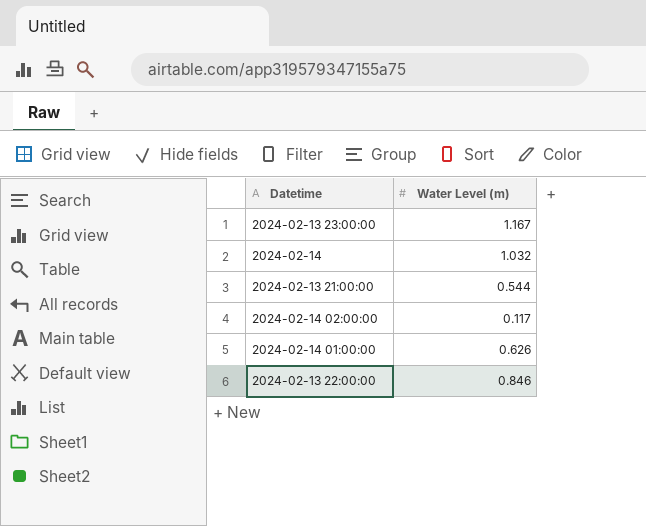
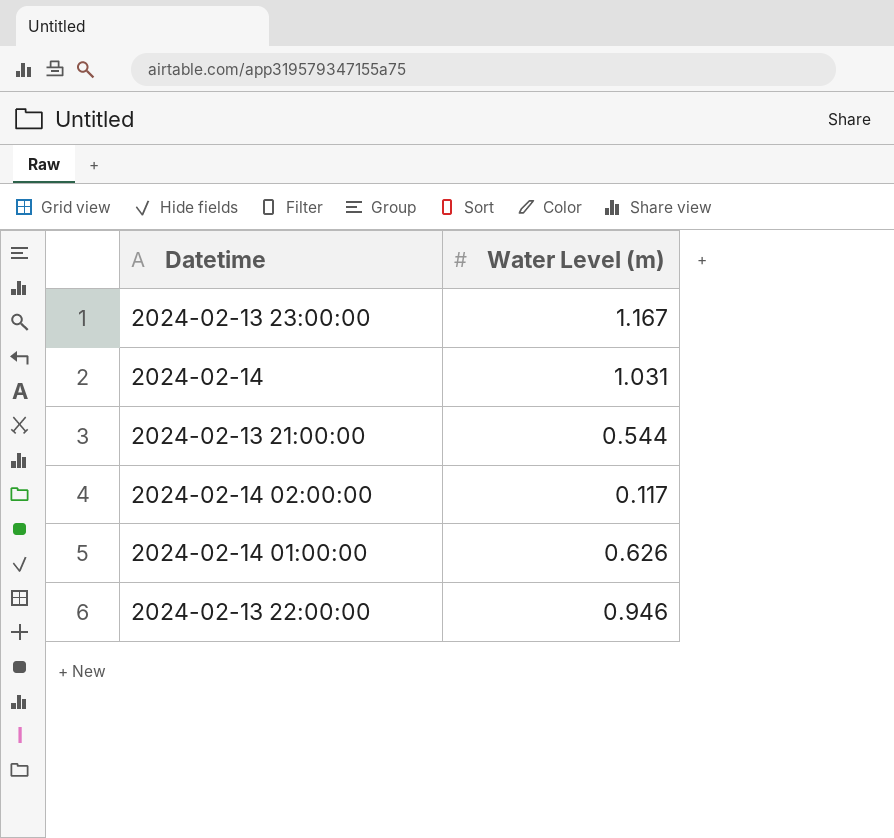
2024-02-14 | Water Level (m): 1.032 -> 1.031
2024-02-13 22:00:00 | Water Level (m): 0.846 -> 0.946

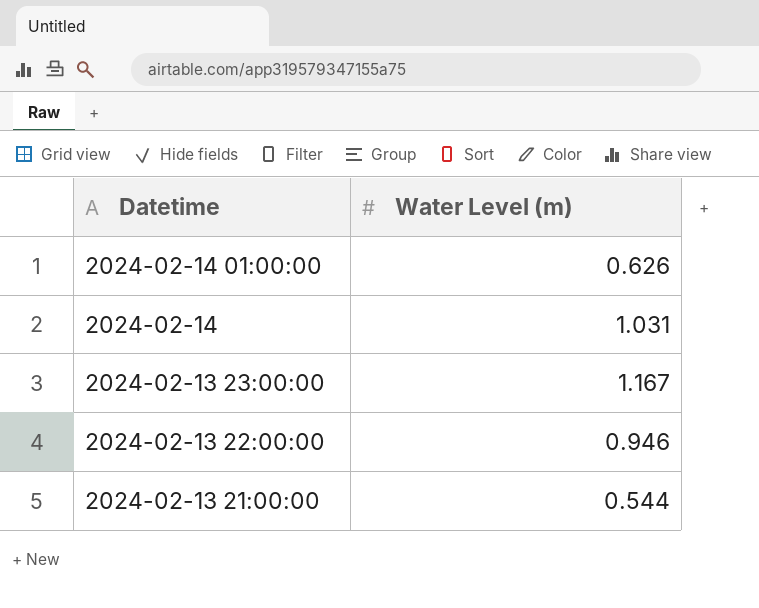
row order: none -> Datetime descending
row 2024-02-14 02:00:00: 0.117 -> none

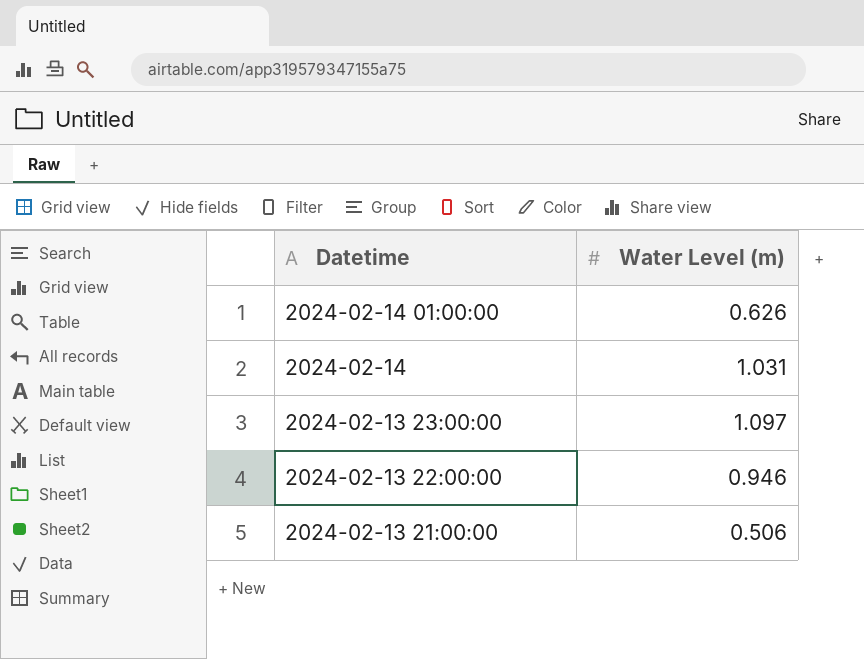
2024-02-13 23:00:00 | Water Level (m): 1.167 -> 1.097
2024-02-13 21:00:00 | Water Level (m): 0.544 -> 0.506

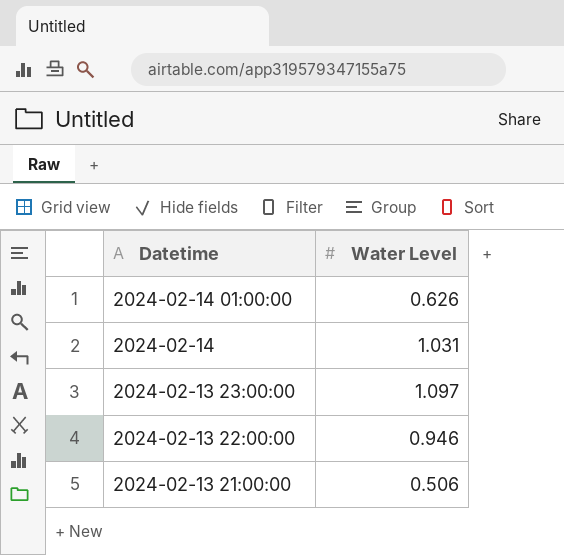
column name: Water Level (m) -> Water Level

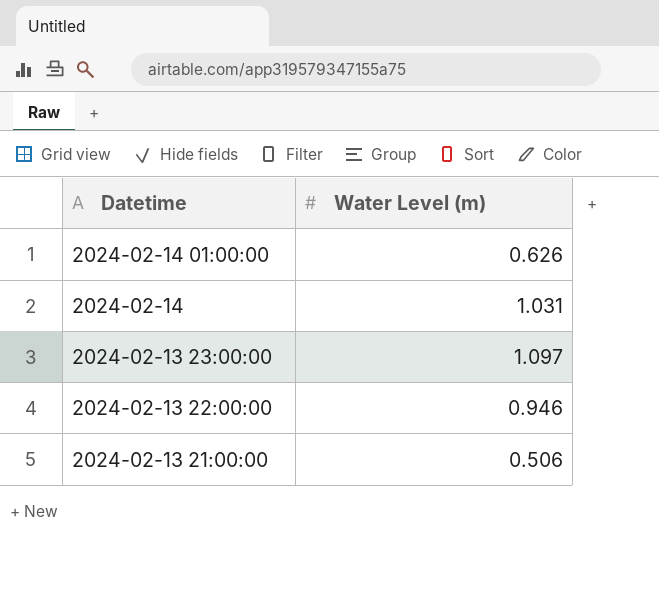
column name: Water Level -> Water Level (m)

